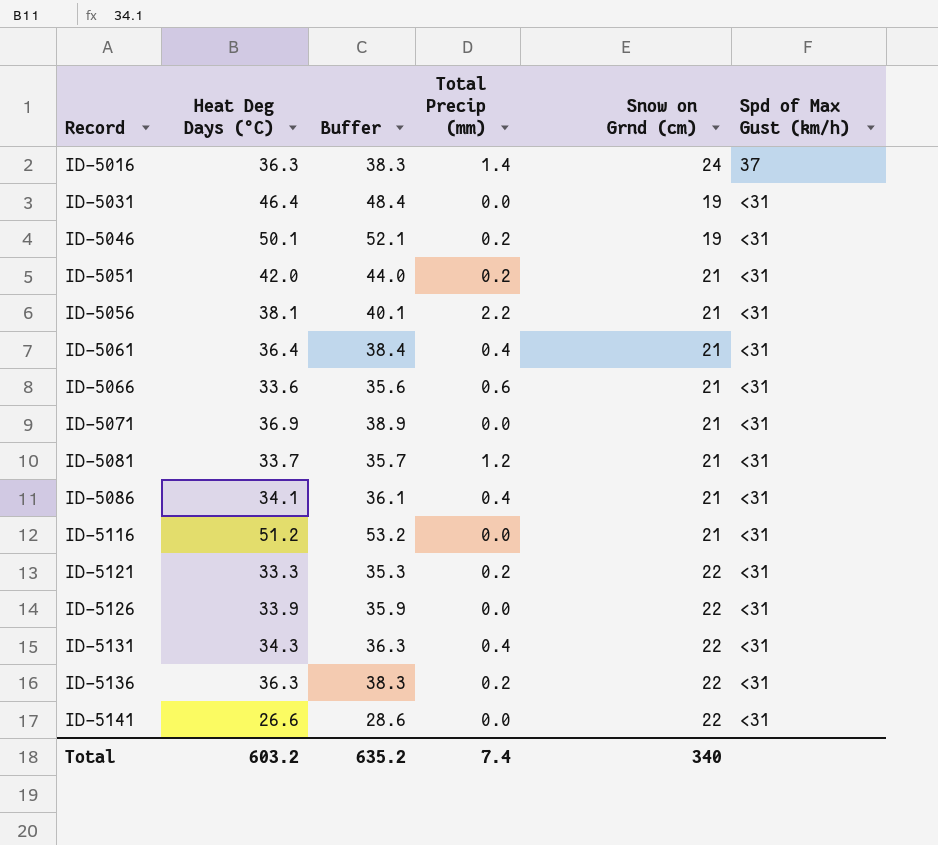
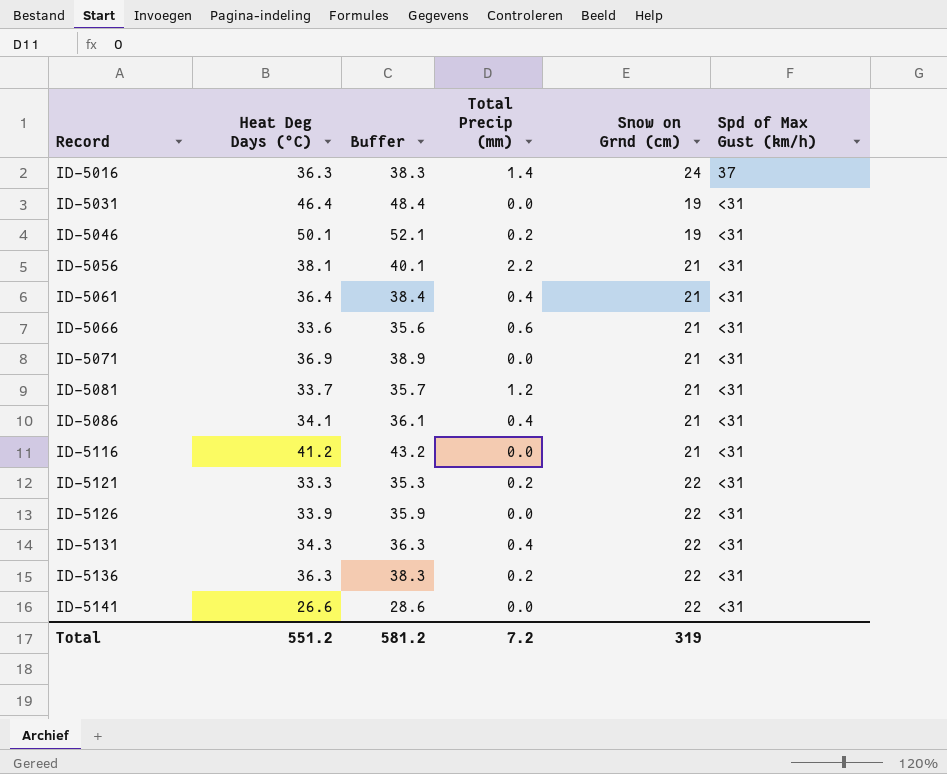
row ID-5051: 42.0 | 44.0 | 0.2 | 21 | <31 -> none
ID-5116 | Heat Deg Days (°C): 51.2 -> 41.2
ID-5116 | Buffer: 53.2 -> 43.2
Total | Heat Deg Days (°C): 603.2 -> 551.2
Total | Buffer: 635.2 -> 581.2
Total | Total Precip (mm): 7.4 -> 7.2
Total | Snow on Grnd (cm): 340 -> 319

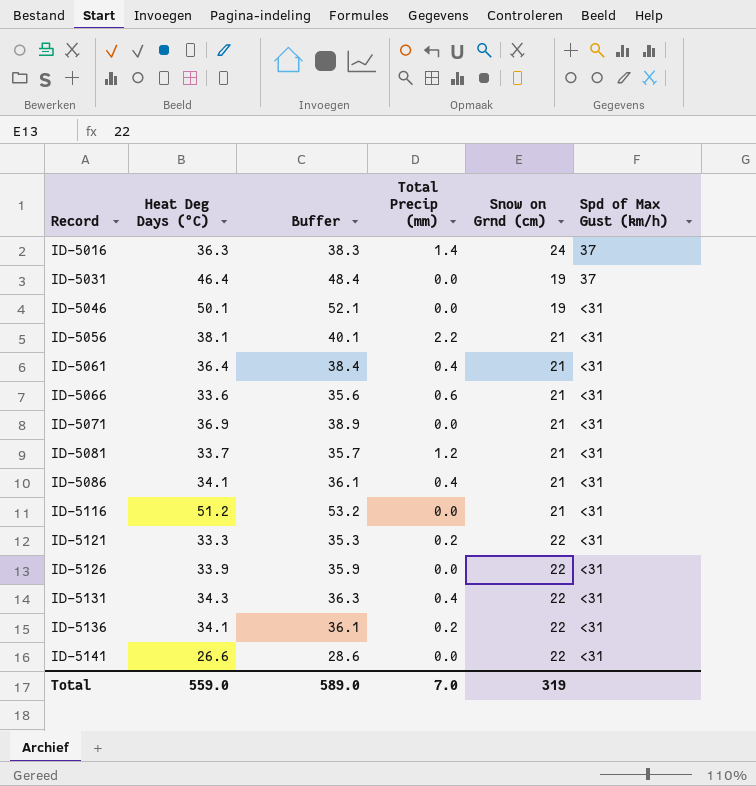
ID-5031 | Spd of Max Gust (km/h): <31 -> 37
ID-5046 | Total Precip (mm): 0.2 -> 0.0
ID-5116 | Heat Deg Days (°C): 41.2 -> 51.2
ID-5116 | Buffer: 43.2 -> 53.2
ID-5136 | Heat Deg Days (°C): 36.3 -> 34.1
ID-5136 | Buffer: 38.3 -> 36.1
Total | Heat Deg Days (°C): 551.2 -> 559.0
Total | Buffer: 581.2 -> 589.0
Total | Total Precip (mm): 7.2 -> 7.0

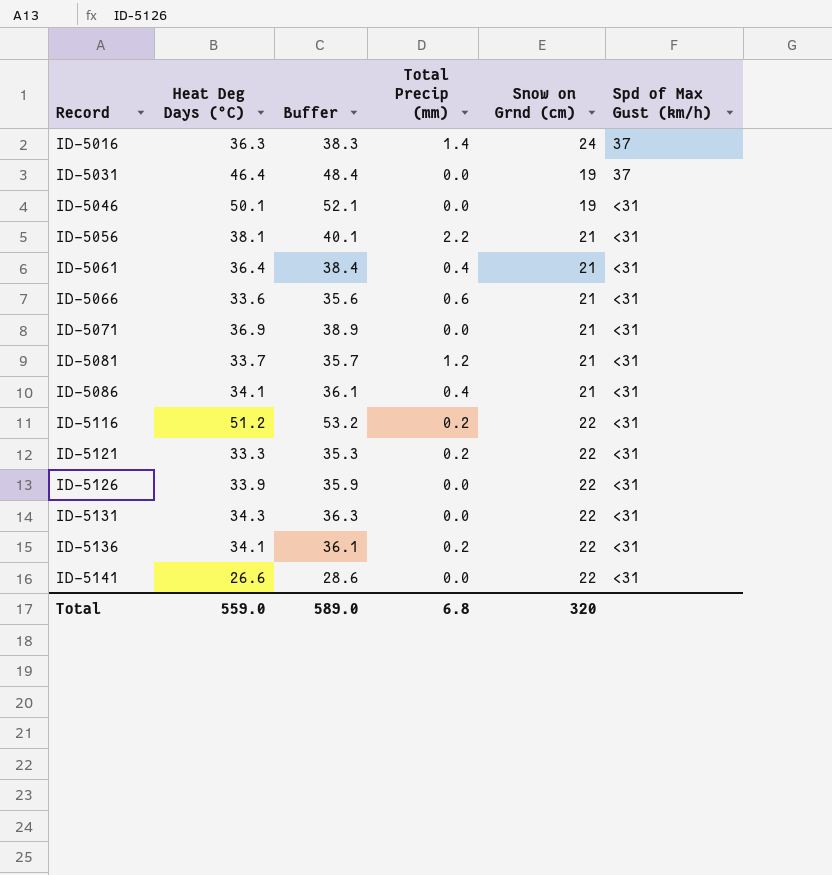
ID-5116 | Total Precip (mm): 0.0 -> 0.2
ID-5116 | Snow on Grnd (cm): 21 -> 22
ID-5131 | Total Precip (mm): 0.4 -> 0.0
Total | Total Precip (mm): 7.0 -> 6.8
Total | Snow on Grnd (cm): 319 -> 320

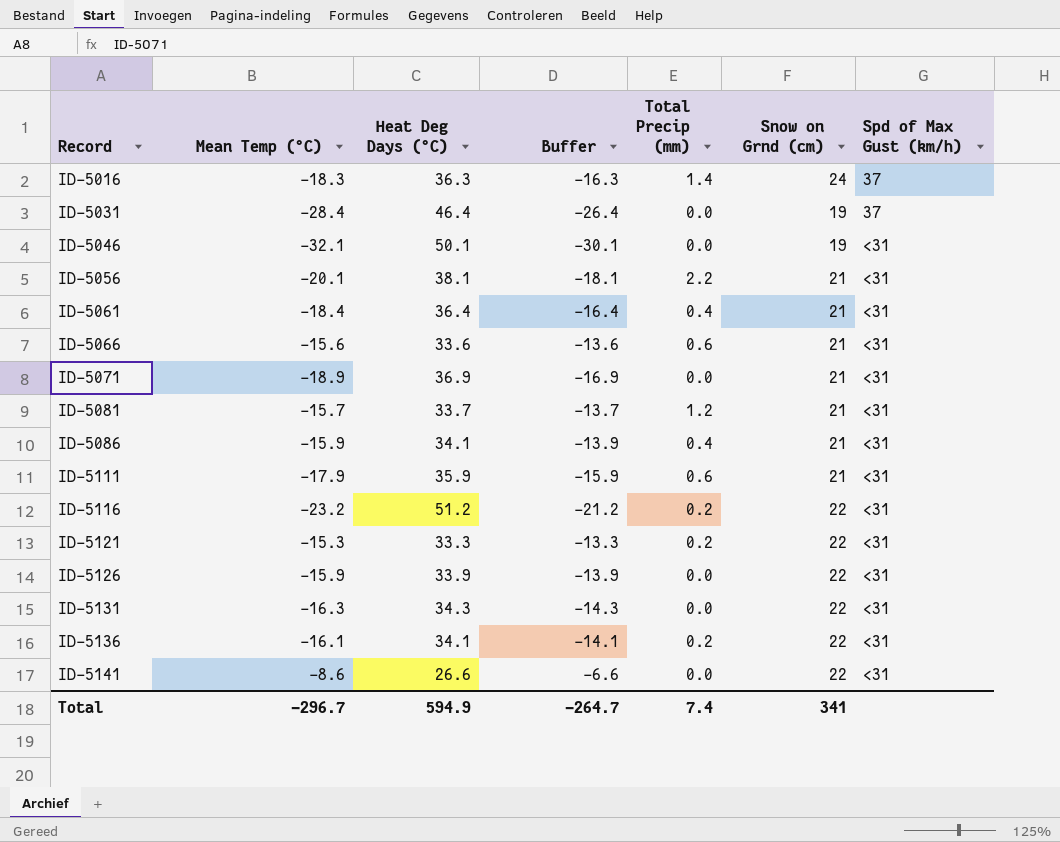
column Mean Temp (°C) | position: none -> 2
column Buffer | formula: [Heat Deg Days (°C)] + 2 -> [Mean Temp (°C)] + 2
row ID-5111: none -> -17.9 | 35.9 | -15.9 | 0.6 | 21 | <31
Total | Heat Deg Days (°C): 559.0 -> 594.9
Total | Buffer: 589.0 -> -264.7
Total | Total Precip (mm): 6.8 -> 7.4
Total | Snow on Grnd (cm): 320 -> 341

